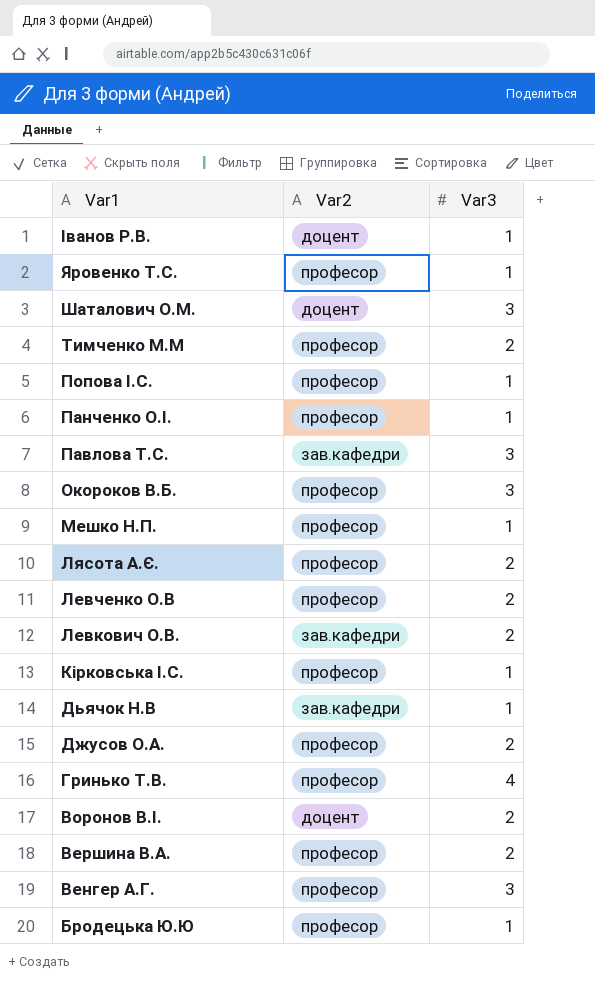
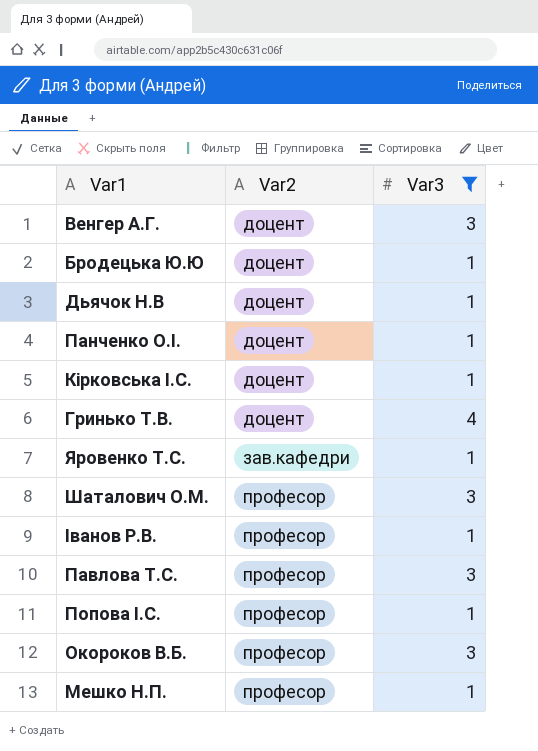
filter: none -> Var3 != 2
row order: Var1 descending -> Var2 ascending
Венгер А.Г. | Var2: професор -> доцент
Бродецька Ю.Ю | Var2: професор -> доцент
Дьячок Н.В | Var2: зав.кафедри -> доцент
Панченко О.І. | Var2: професор -> доцент
Кірковська І.С. | Var2: професор -> доцент
Гринько Т.В. | Var2: професор -> доцент
Яровенко Т.С. | Var2: професор -> зав.кафедри
Шаталович О.М. | Var2: доцент -> професор
Іванов Р.В. | Var2: доцент -> професор
Павлова Т.С. | Var2: зав.кафедри -> професор

